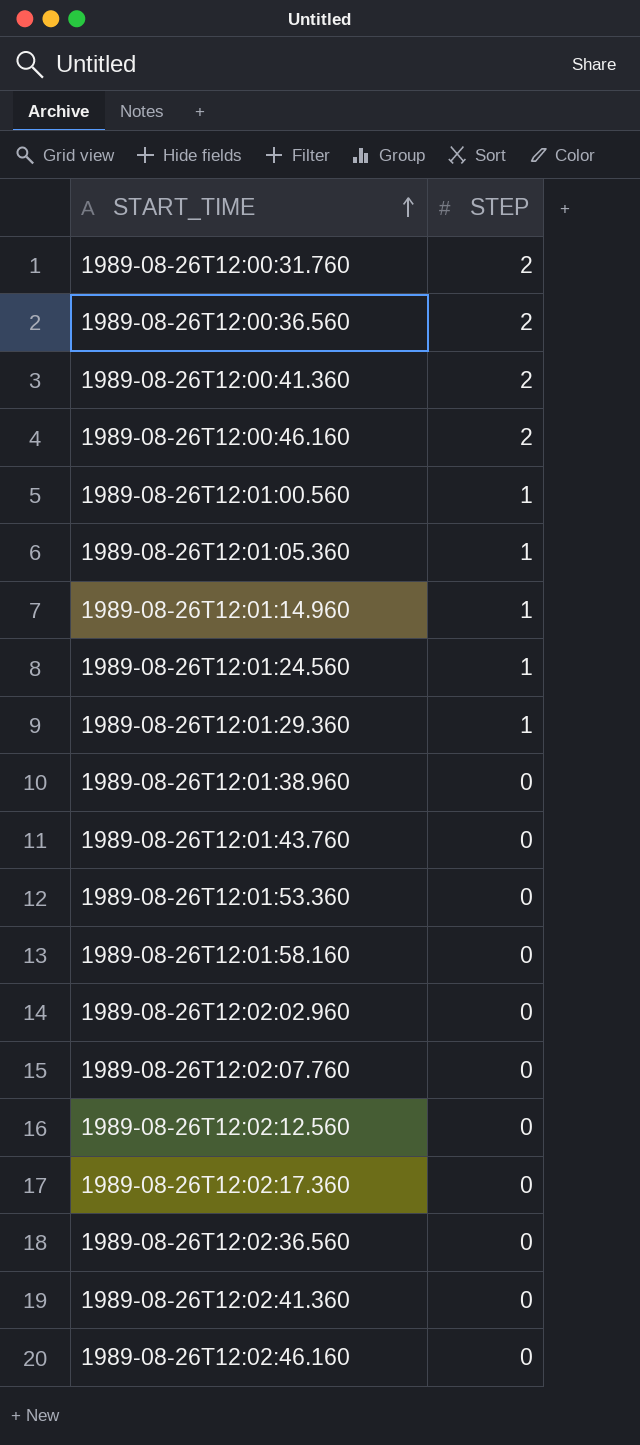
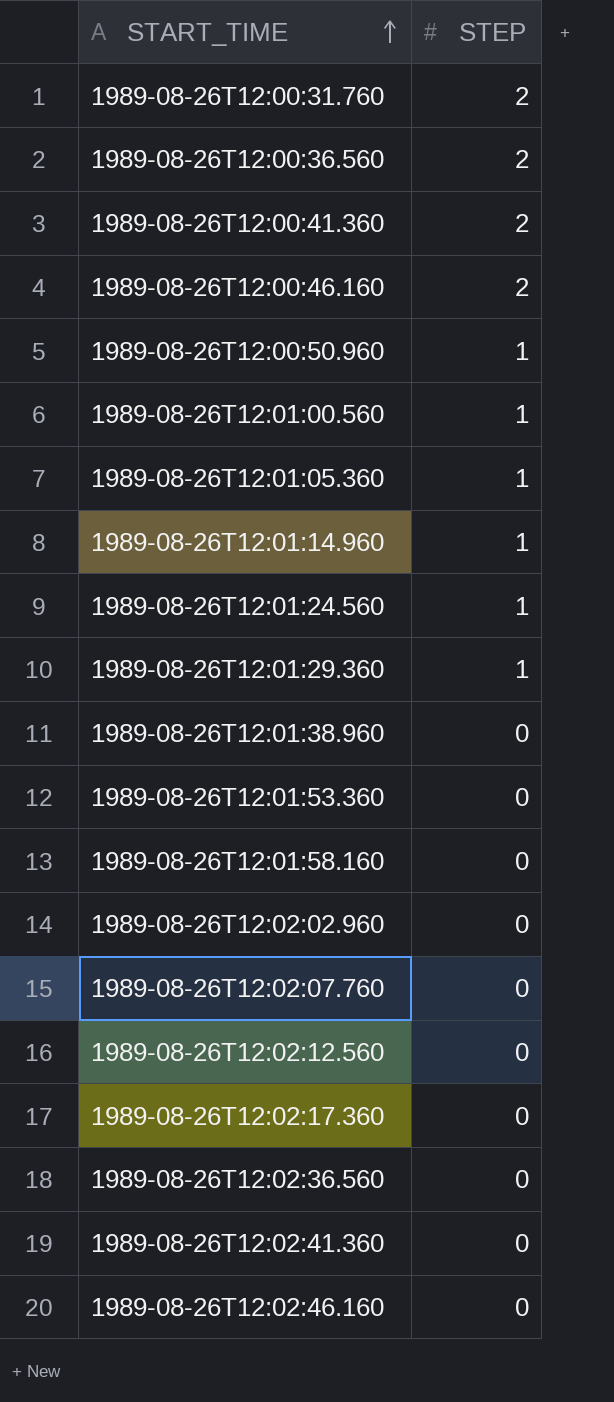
row 1989-08-26T12:01:43.760: 0 -> none
row 1989-08-26T12:00:50.960: none -> 1

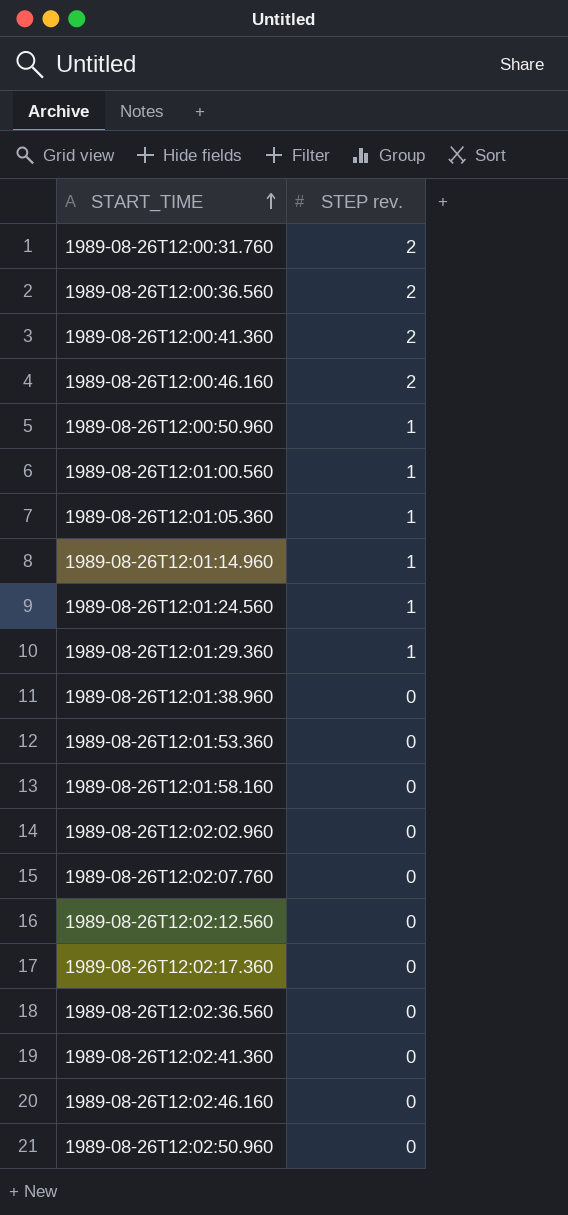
column name: STEP -> STEP rev.
row 1989-08-26T12:02:50.960: none -> 0

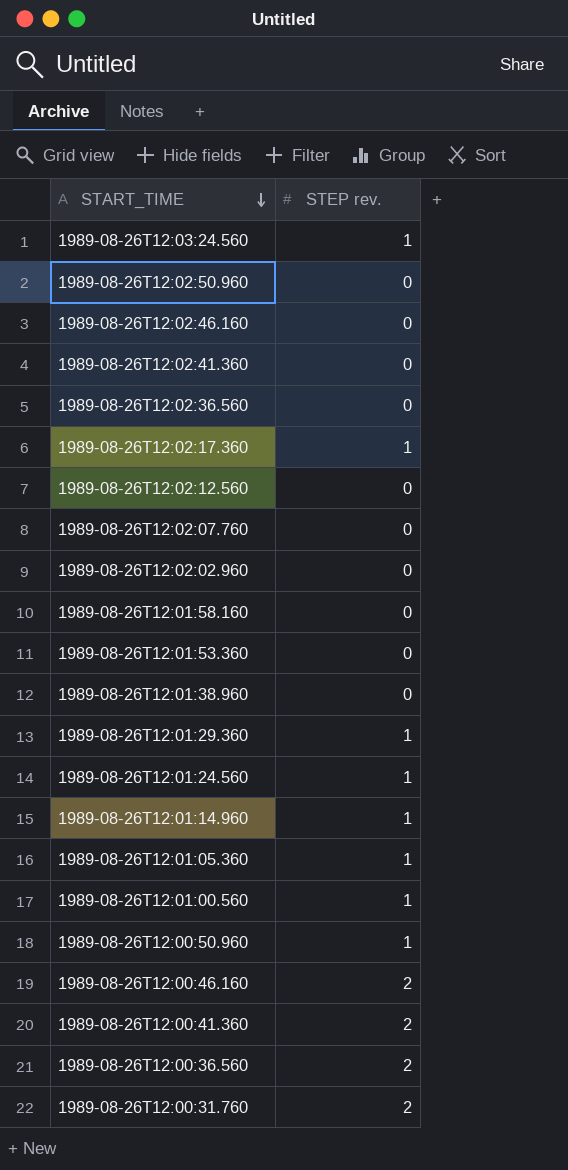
row order: START_TIME ascending -> START_TIME descending
row 1989-08-26T12:03:24.560: none -> 1
1989-08-26T12:02:17.360 | STEP rev.: 0 -> 1

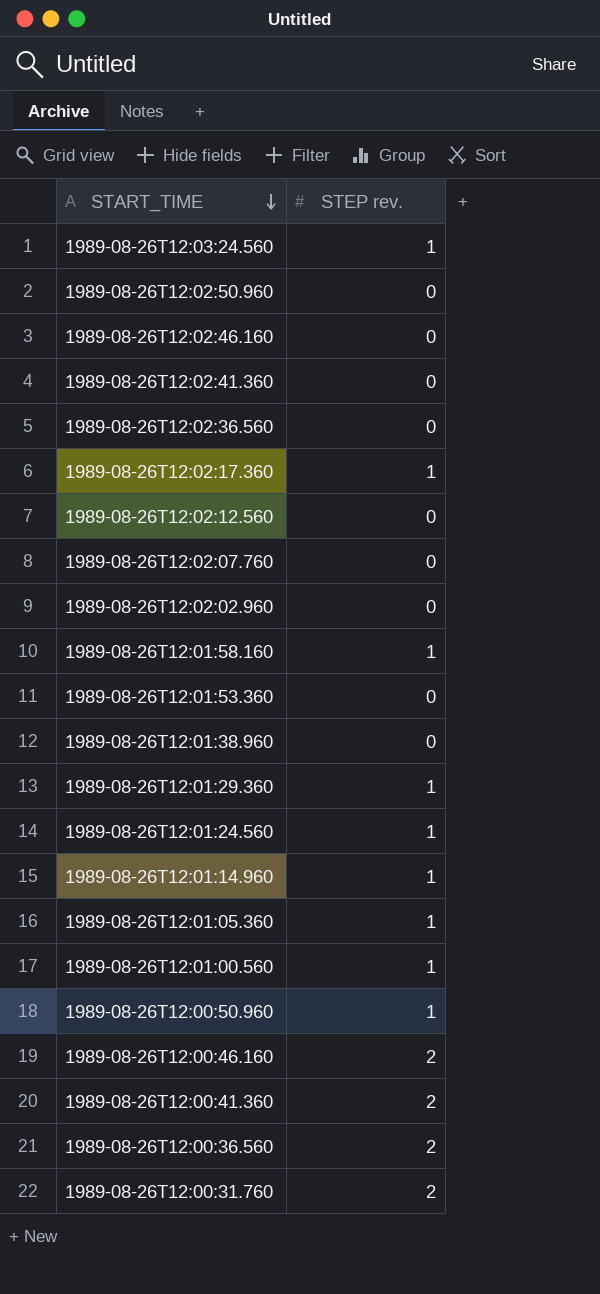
1989-08-26T12:01:58.160 | STEP rev.: 0 -> 1

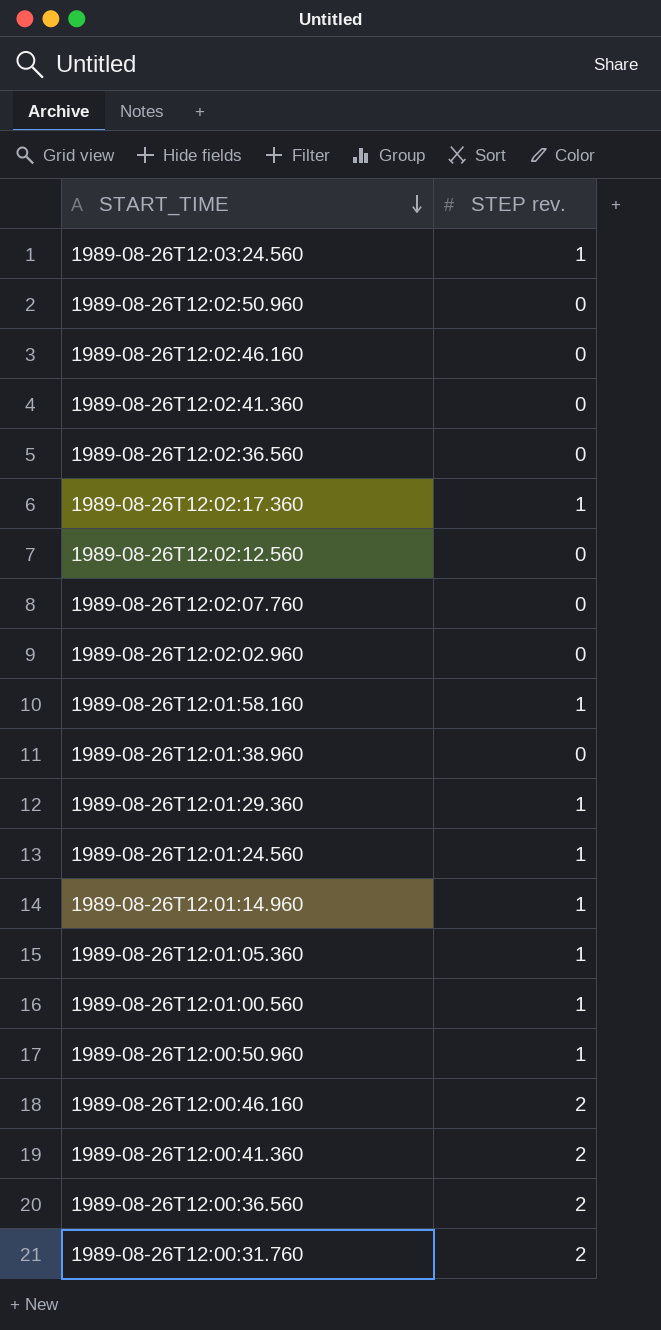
row 1989-08-26T12:01:53.360: 0 -> none

